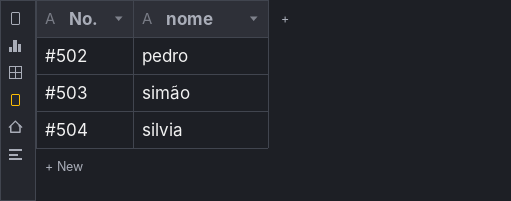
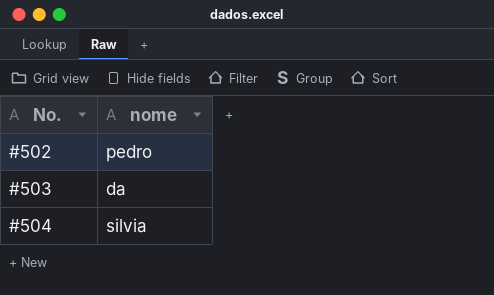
#503 | nome: simão -> da

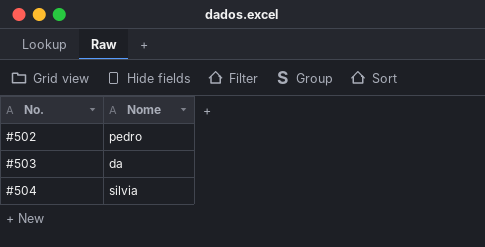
column name: nome -> Nome

